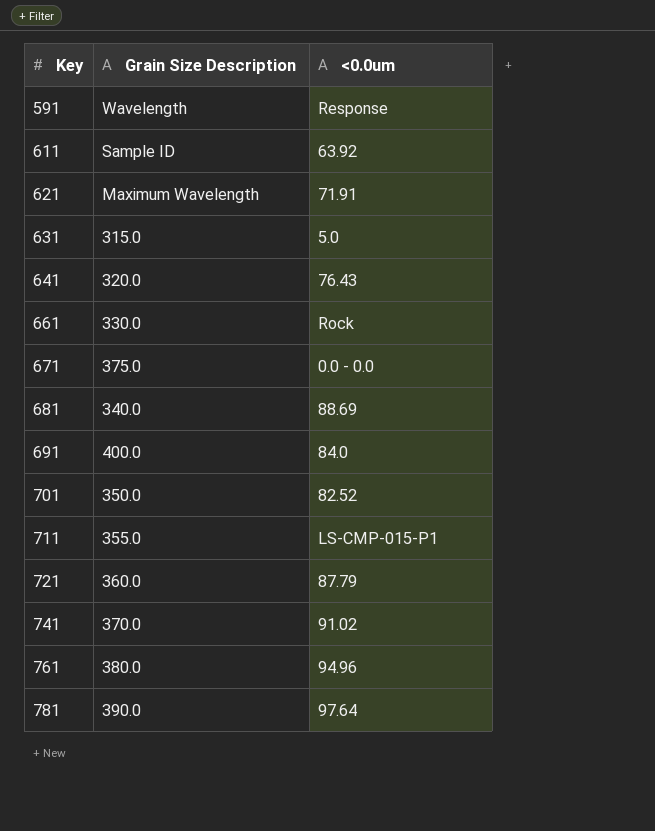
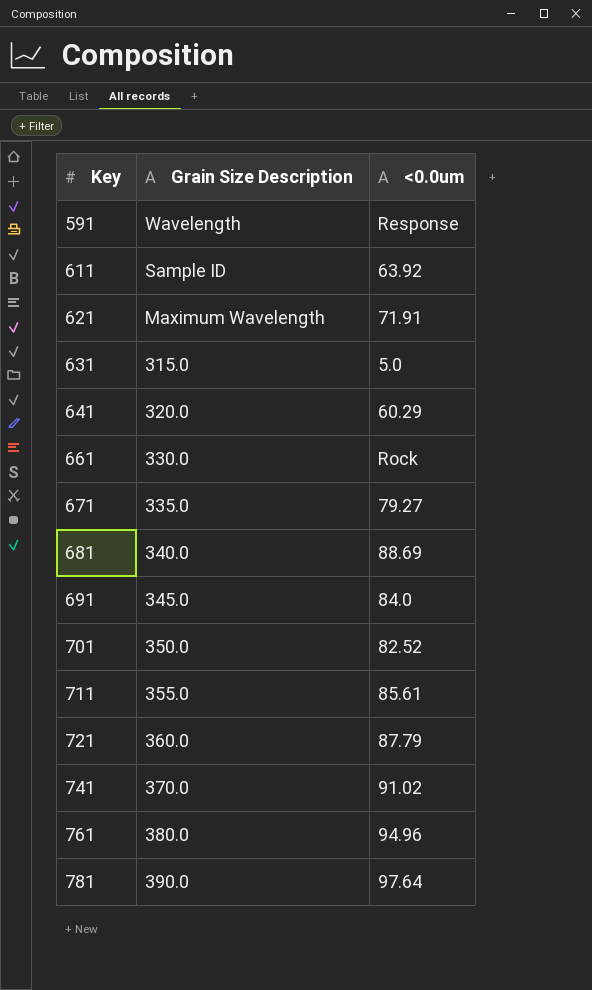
641 | <0.0um: 76.43 -> 60.29
671 | Grain Size Description: 375.0 -> 335.0
671 | <0.0um: 0.0 - 0.0 -> 79.27
691 | Grain Size Description: 400.0 -> 345.0
711 | <0.0um: LS-CMP-015-P1 -> 85.61

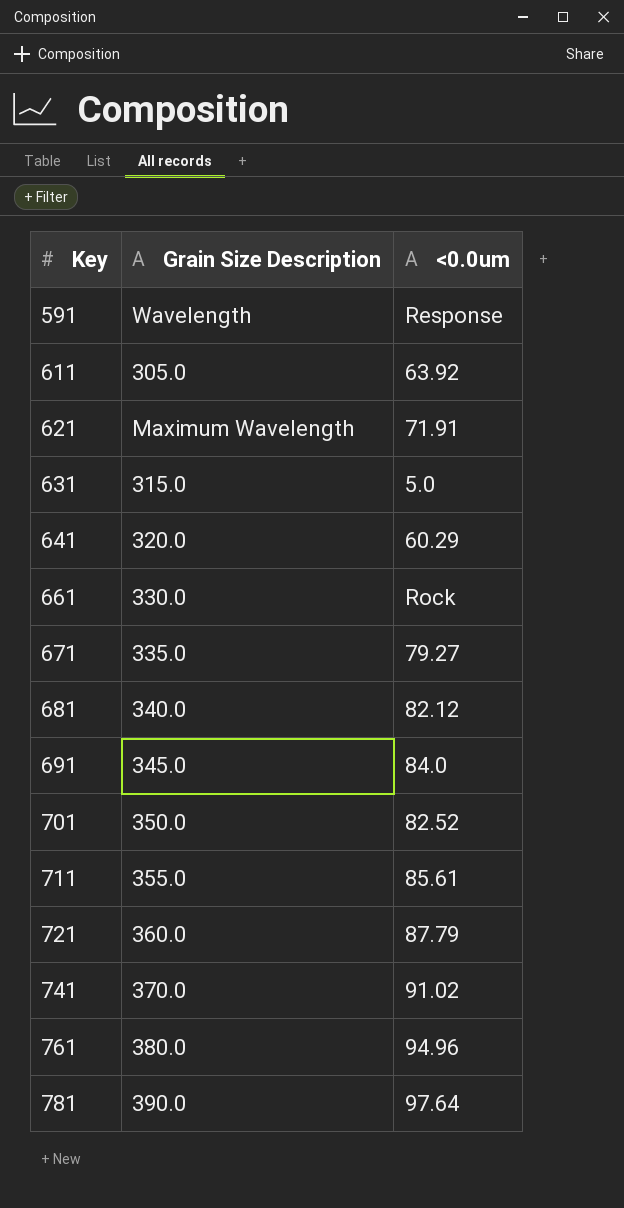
611 | Grain Size Description: Sample ID -> 305.0
681 | <0.0um: 88.69 -> 82.12

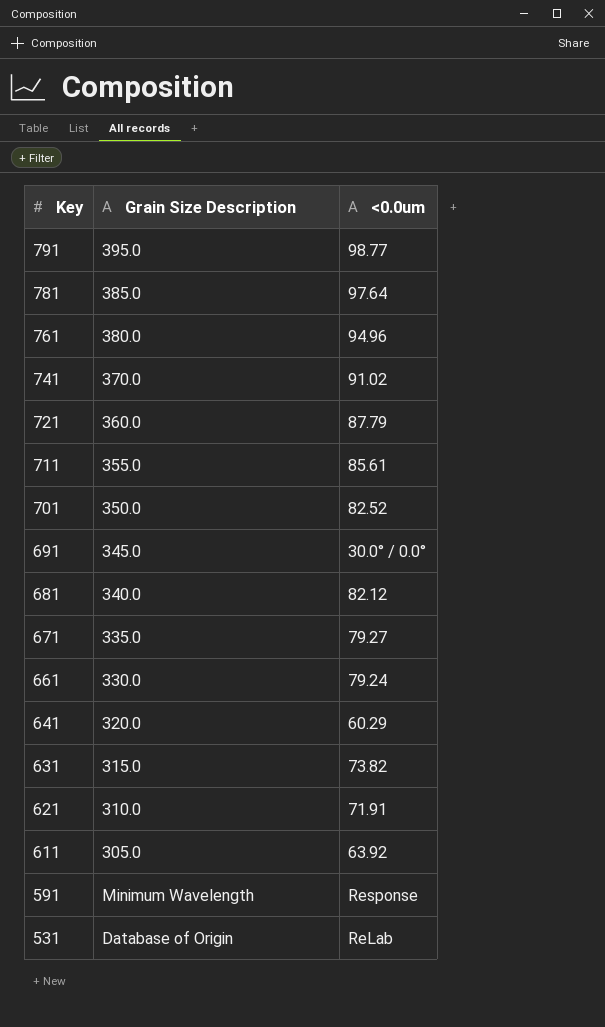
row order: Key ascending -> Key descending
row 791: none -> 395.0 | 98.77
781 | Grain Size Description: 390.0 -> 385.0
691 | <0.0um: 84.0 -> 30.0° / 0.0°
661 | <0.0um: Rock -> 79.24
631 | <0.0um: 5.0 -> 73.82
621 | Grain Size Description: Maximum Wavelength -> 310.0
591 | Grain Size Description: Wavelength -> Minimum Wavelength
row 531: none -> Database of Origin | ReLab

